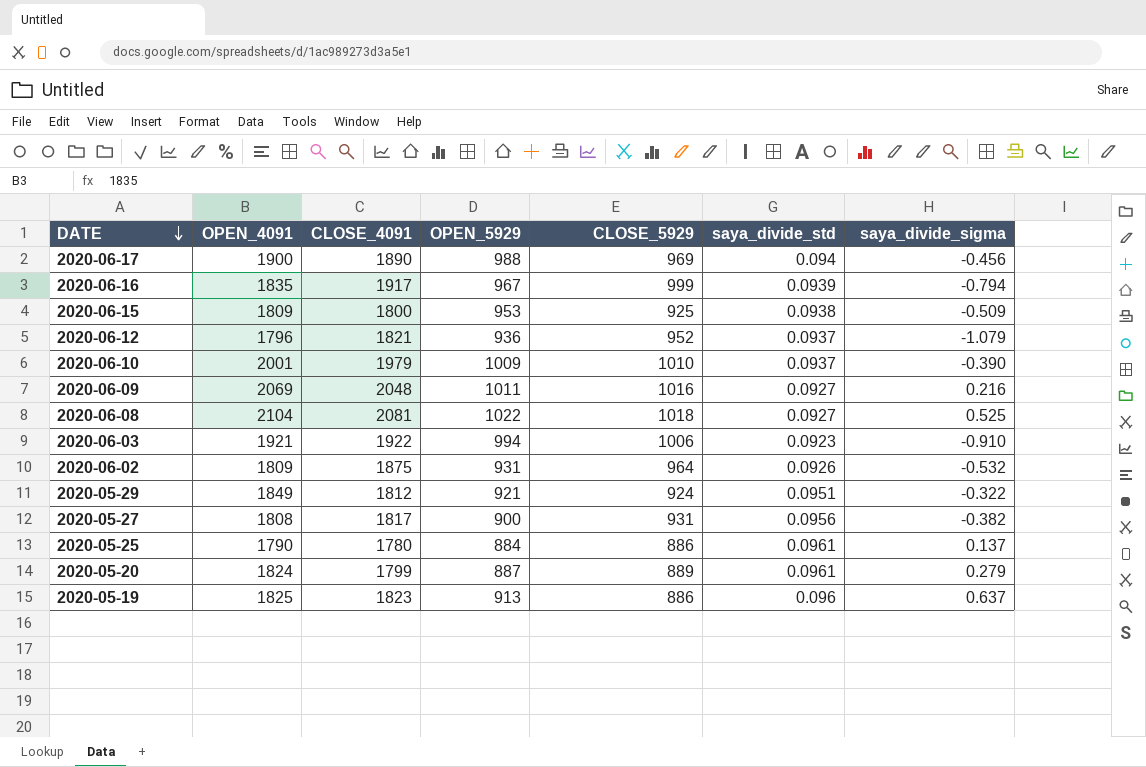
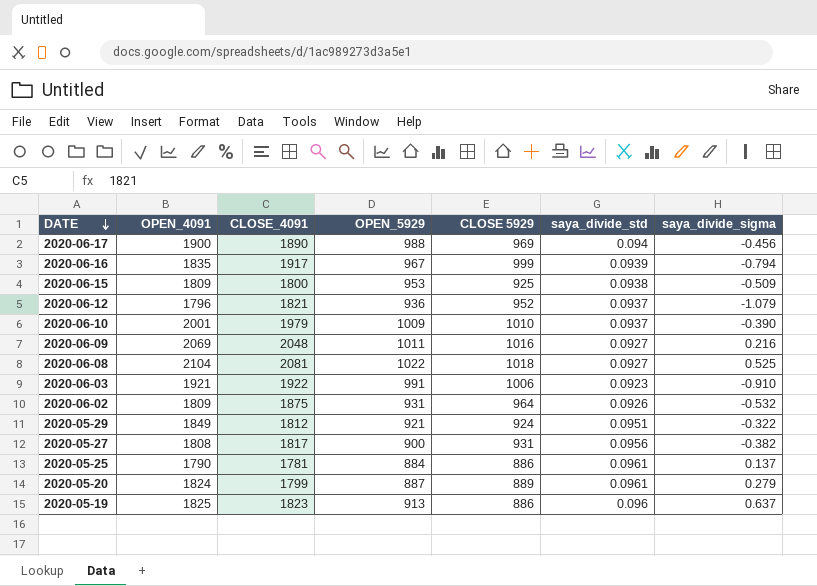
column name: CLOSE_5929 -> CLOSE 5929
2020-06-03 | OPEN_5929: 994 -> 991
2020-05-25 | CLOSE_4091: 1780 -> 1781

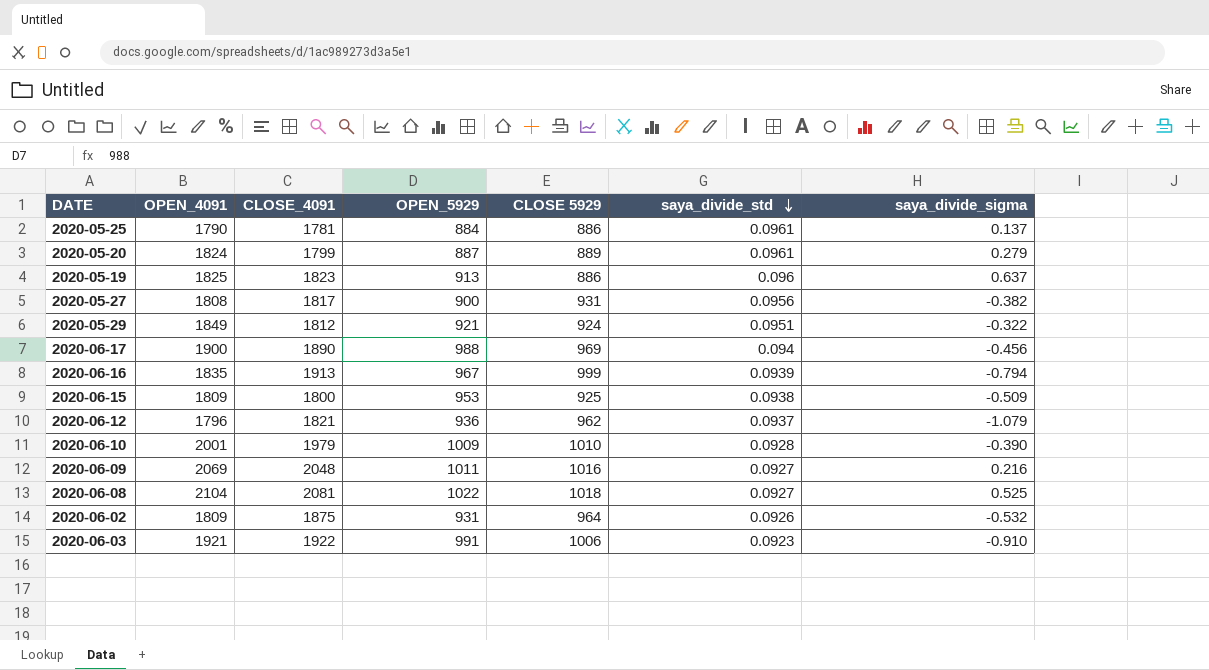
row order: DATE descending -> saya_divide_std descending
2020-06-16 | CLOSE_4091: 1917 -> 1913
2020-06-12 | CLOSE 5929: 952 -> 962
2020-06-10 | saya_divide_std: 0.0937 -> 0.0928

